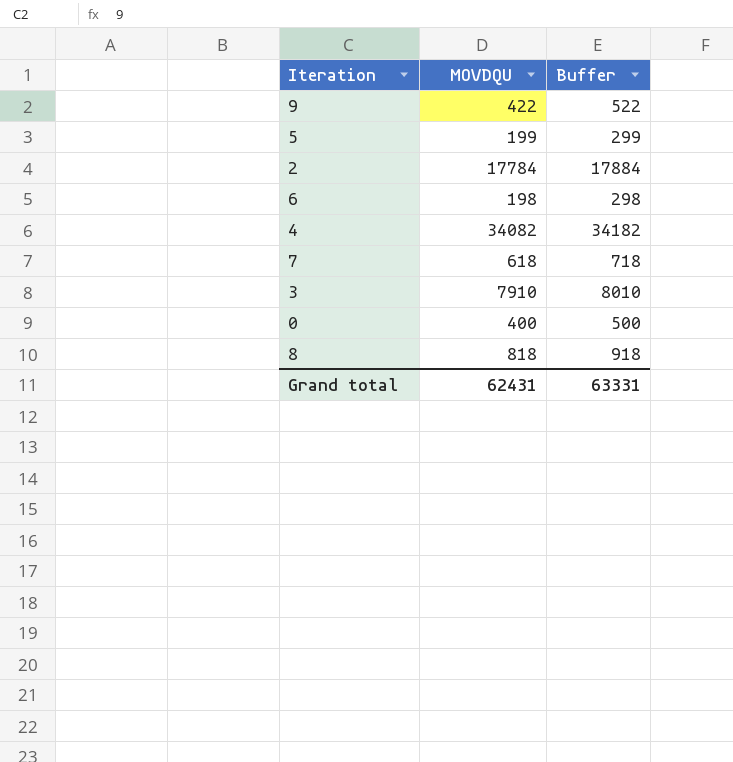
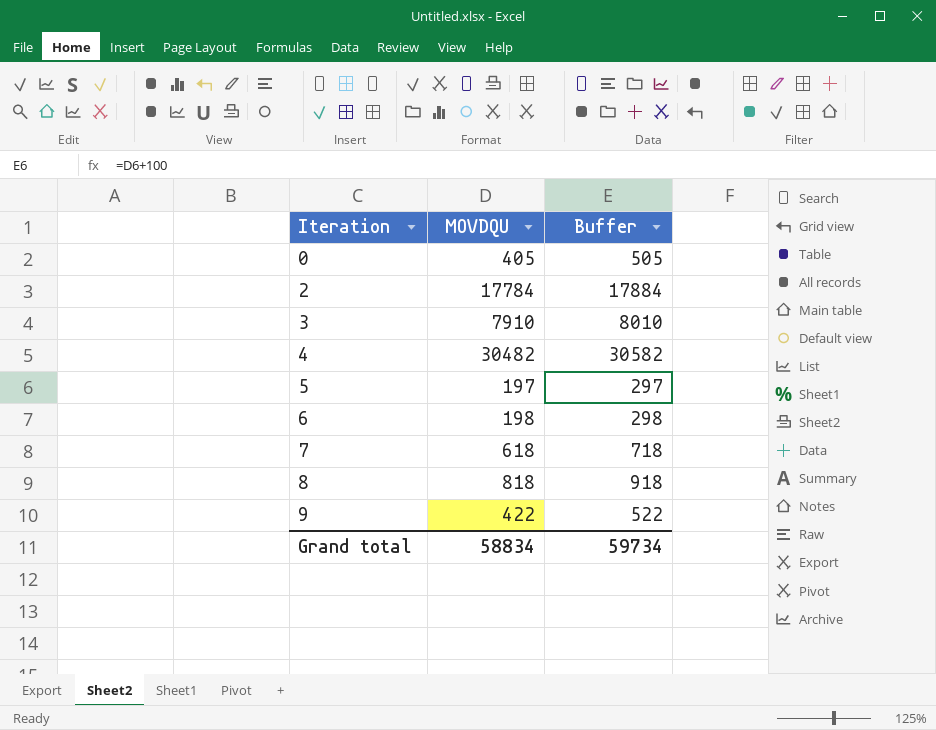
row order: none -> Iteration ascending
0 | MOVDQU: 400 -> 405
0 | Buffer: 500 -> 505
4 | MOVDQU: 34082 -> 30482
4 | Buffer: 34182 -> 30582
5 | MOVDQU: 199 -> 197
5 | Buffer: 299 -> 297
Grand total | MOVDQU: 62431 -> 58834
Grand total | Buffer: 63331 -> 59734

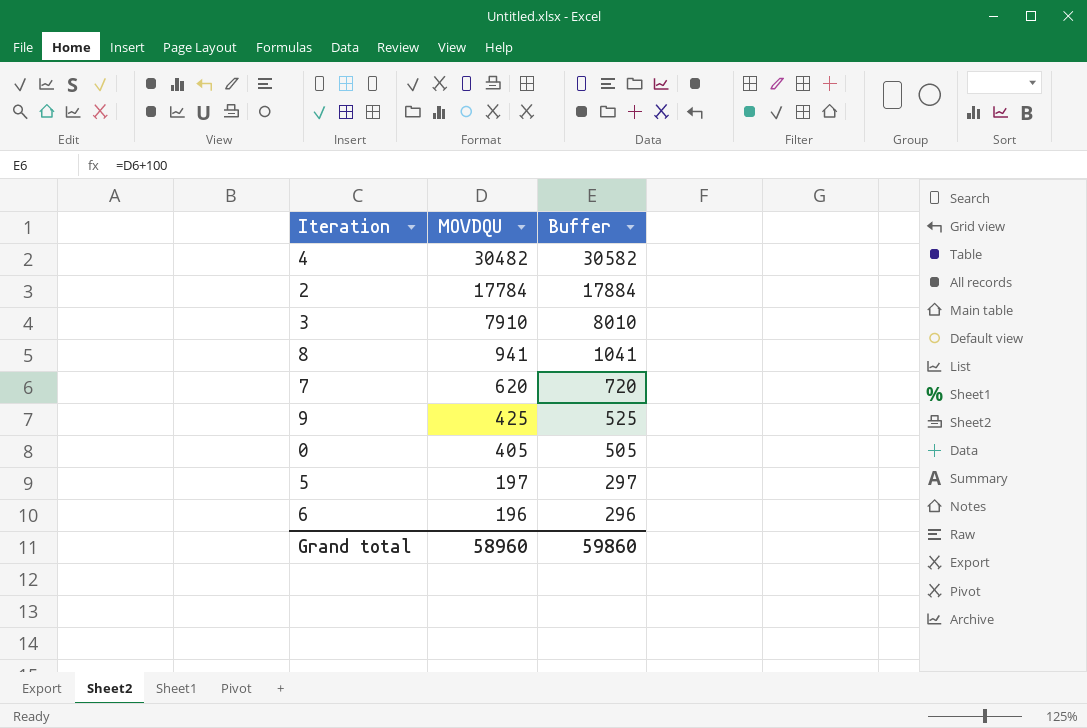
row order: Iteration ascending -> MOVDQU descending
8 | MOVDQU: 818 -> 941
8 | Buffer: 918 -> 1041
7 | MOVDQU: 618 -> 620
7 | Buffer: 718 -> 720
9 | MOVDQU: 422 -> 425
9 | Buffer: 522 -> 525
6 | MOVDQU: 198 -> 196
6 | Buffer: 298 -> 296
Grand total | MOVDQU: 58834 -> 58960
Grand total | Buffer: 59734 -> 59860

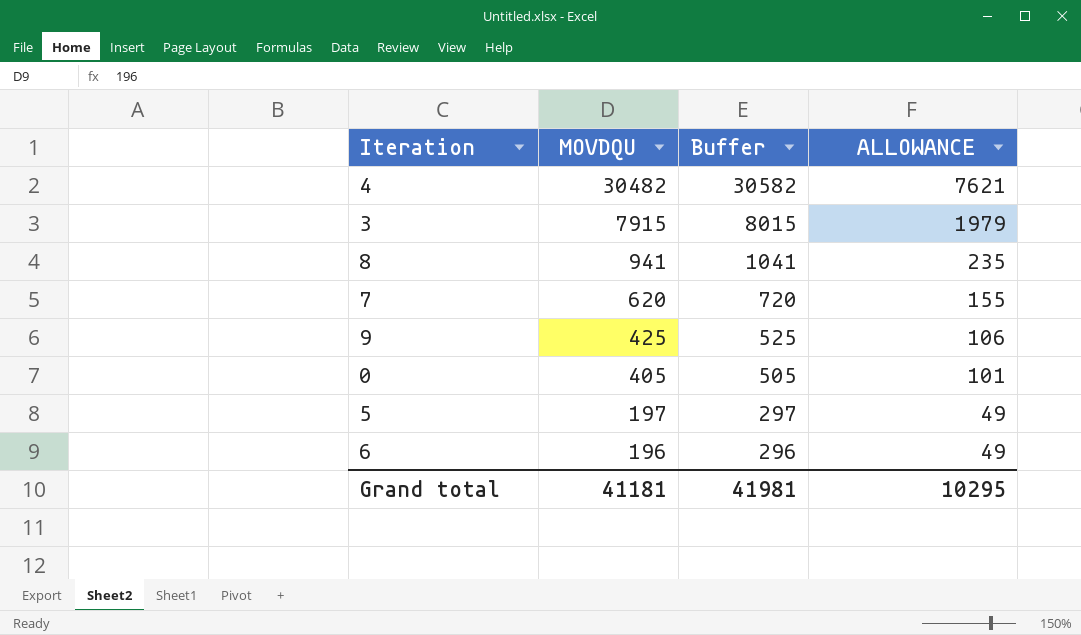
column ALLOWANCE | formula: none -> [MOVDQU] * 0.25
row 2: 17784 | 17884 -> none
3 | MOVDQU: 7910 -> 7915
3 | Buffer: 8010 -> 8015
Grand total | MOVDQU: 58960 -> 41181
Grand total | Buffer: 59860 -> 41981

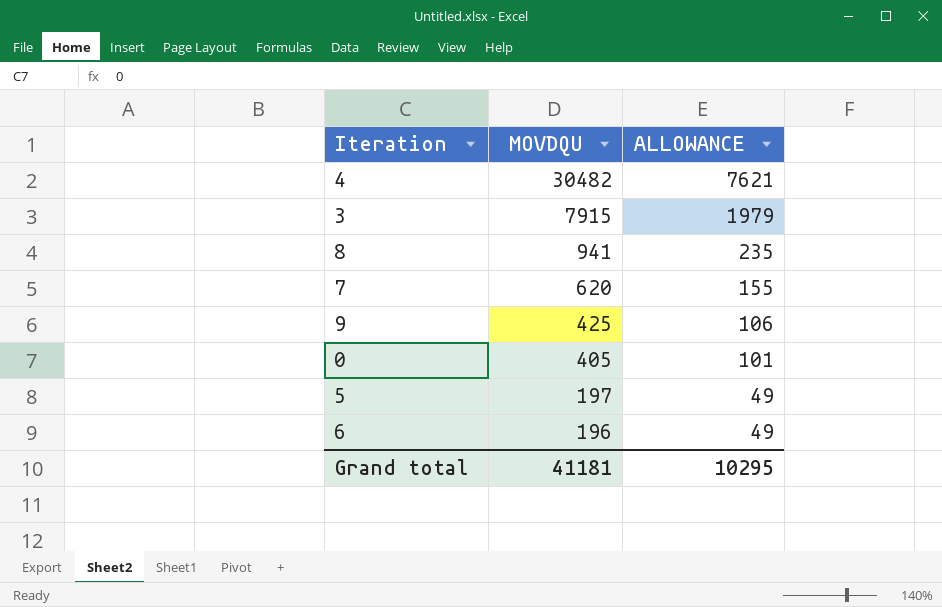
column Buffer | formula: [MOVDQU] + 100 -> none

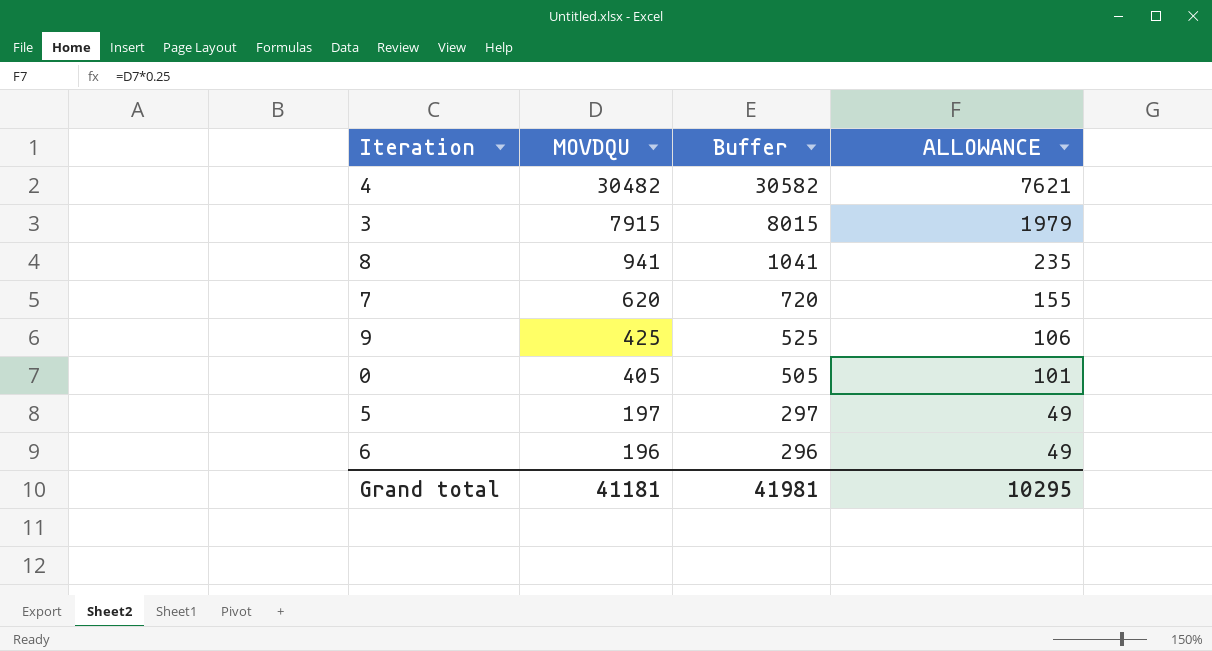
column Buffer | formula: none -> [MOVDQU] + 100

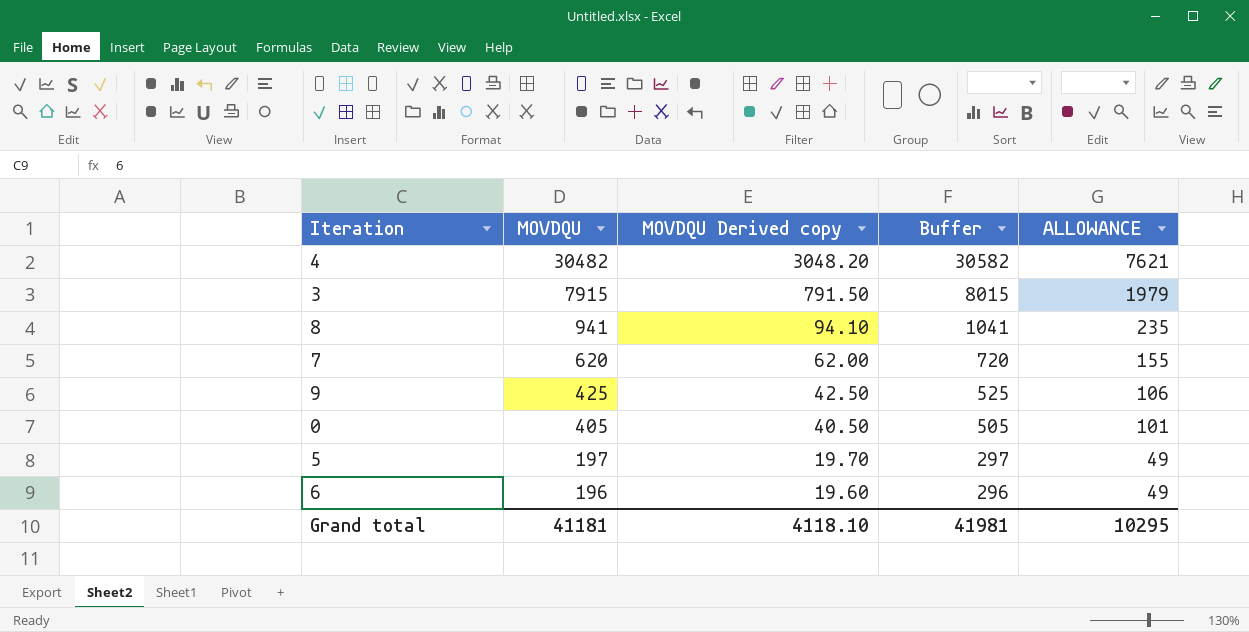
column MOVDQU Derived copy | formula: none -> [MOVDQU] * 0.1

